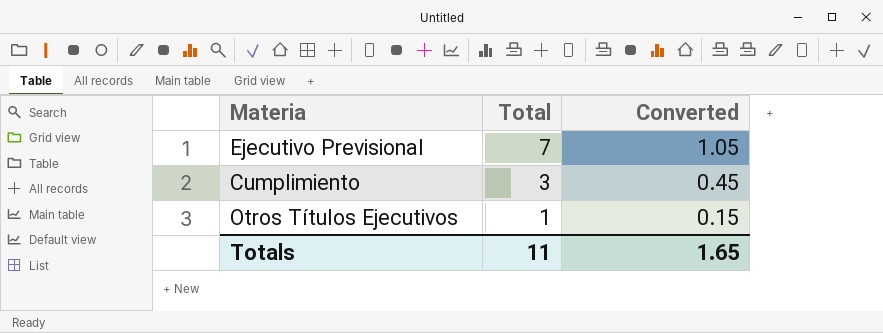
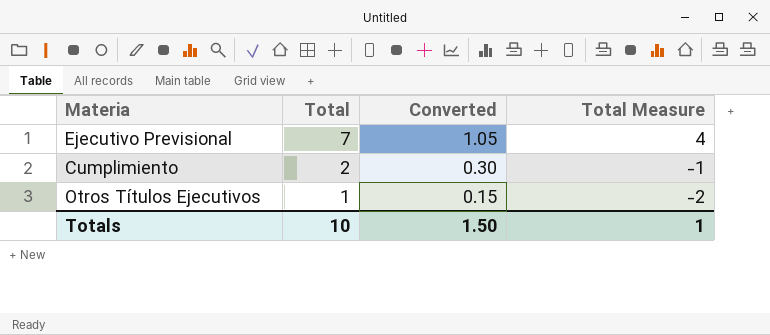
column Total Measure | formula: none -> [Total] - 3
Cumplimiento | Total: 3 -> 2
Cumplimiento | Converted: 0.45 -> 0.30
Totals | Total: 11 -> 10
Totals | Converted: 1.65 -> 1.50

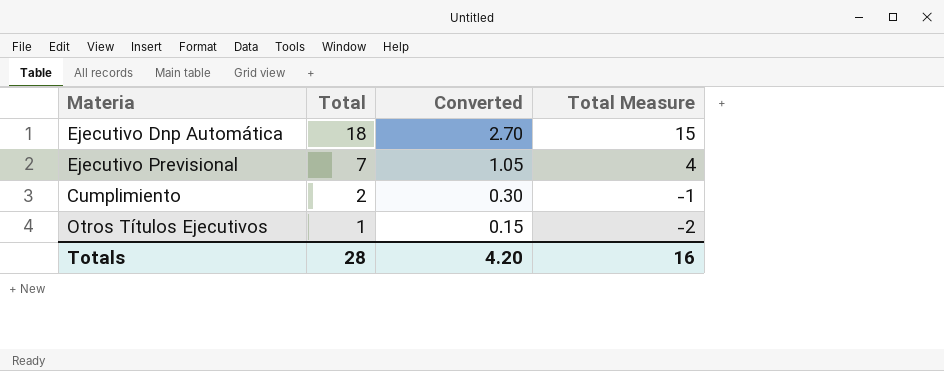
row Ejecutivo Dnp Automática: none -> 18 | 2.70 | 15
Totals | Total: 10 -> 28
Totals | Converted: 1.50 -> 4.20
Totals | Total Measure: 1 -> 16

